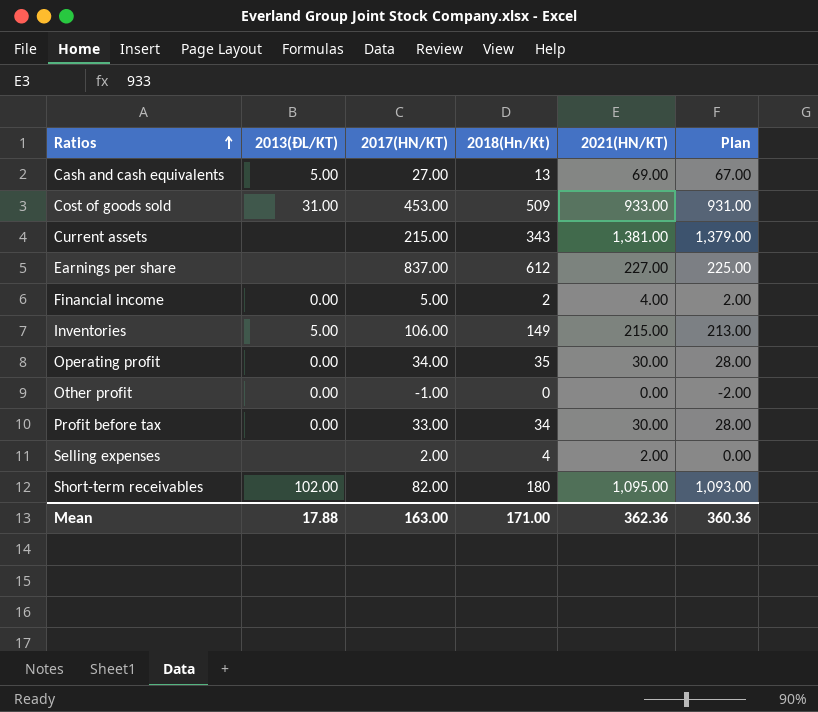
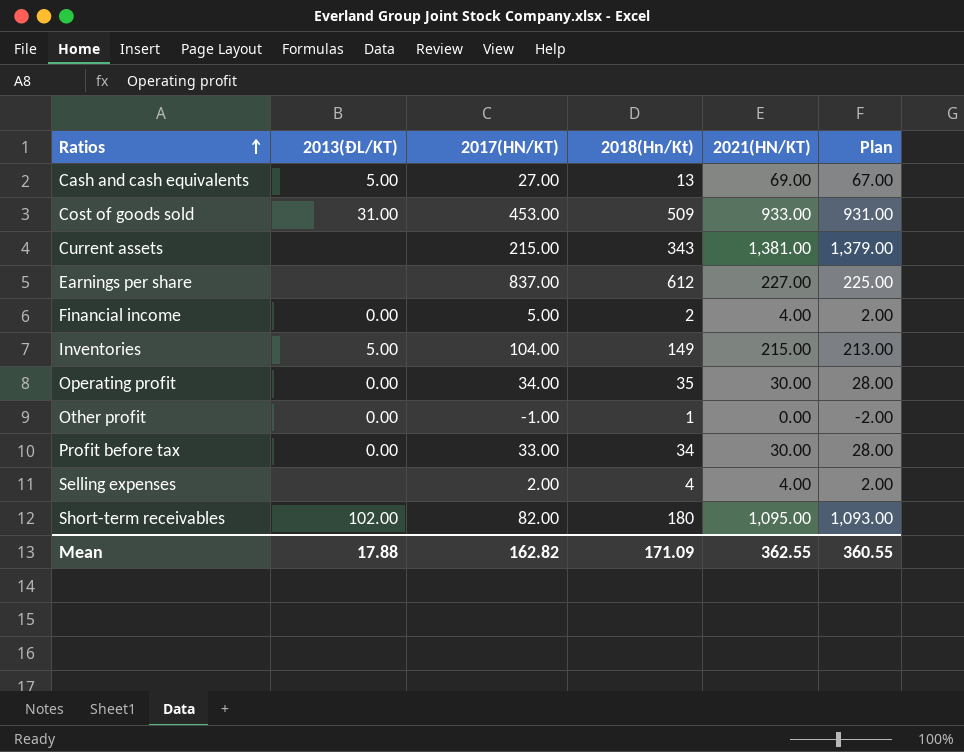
Inventories | 2017(HN/KT): 106.00 -> 104.00
Other profit | 2018(Hn/Kt): 0 -> 1
Selling expenses | 2021(HN/KT): 2.00 -> 4.00
Selling expenses | Plan: 0.00 -> 2.00
Mean | 2017(HN/KT): 163.00 -> 162.82
Mean | 2018(Hn/Kt): 171.00 -> 171.09
Mean | 2021(HN/KT): 362.36 -> 362.55
Mean | Plan: 360.36 -> 360.55

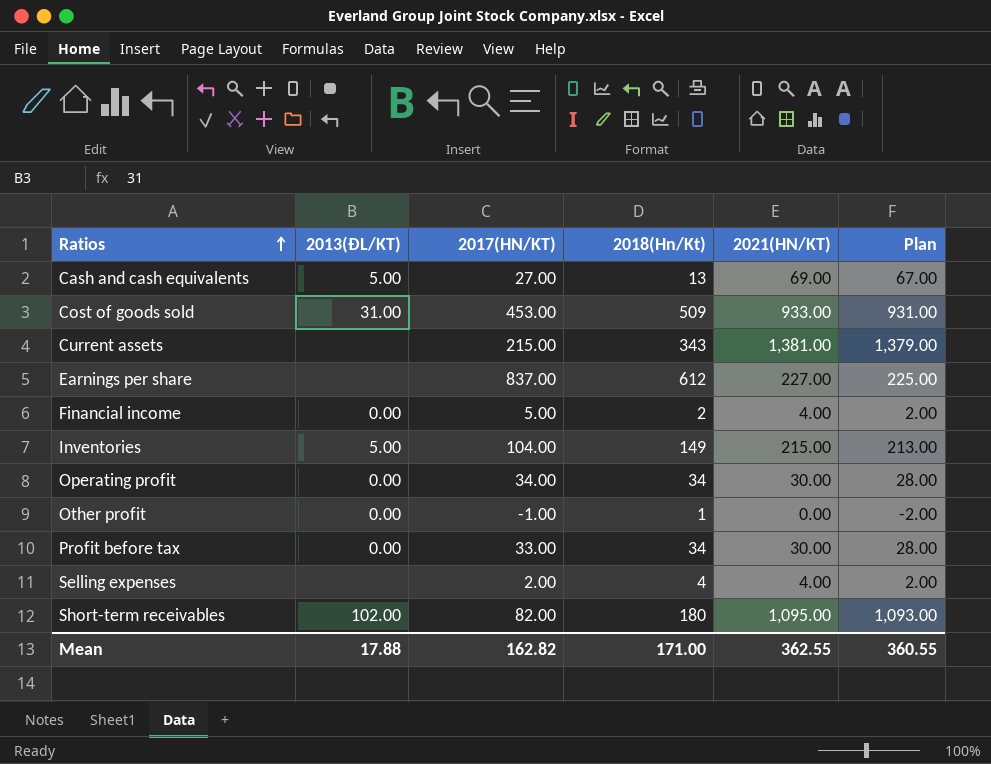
Operating profit | 2018(Hn/Kt): 35 -> 34
Mean | 2018(Hn/Kt): 171.09 -> 171.00

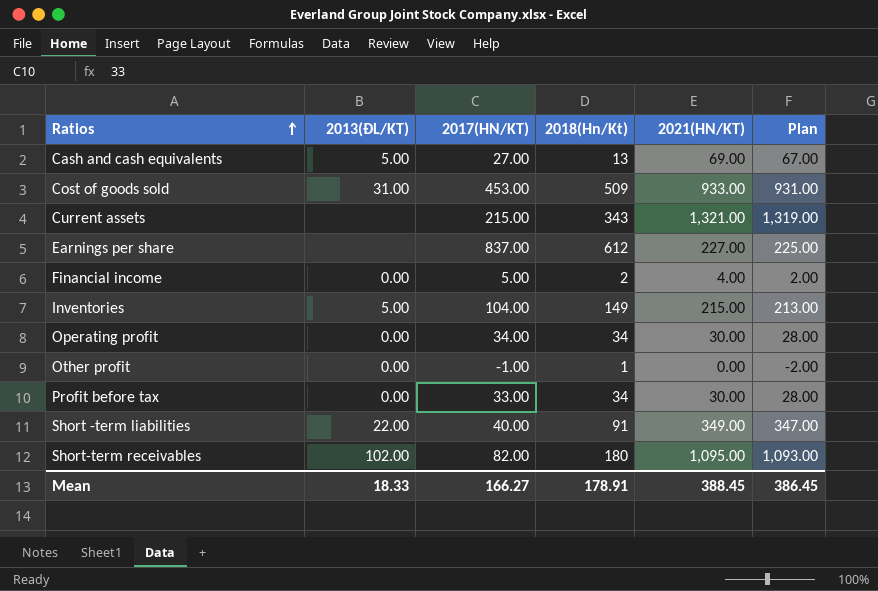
row Selling expenses: none | 2.00 | 4 | 4.00 | 2.00 -> none
Current assets | 2021(HN/KT): 1,381.00 -> 1,321.00
Current assets | Plan: 1,379.00 -> 1,319.00
row Short -term liabilities: none -> 22.00 | 40.00 | 91 | 349.00 | 347.00
Mean | 2013(ĐL/KT): 17.88 -> 18.33
Mean | 2017(HN/KT): 162.82 -> 166.27
Mean | 2018(Hn/Kt): 171.00 -> 178.91
Mean | 2021(HN/KT): 362.55 -> 388.45
Mean | Plan: 360.55 -> 386.45

